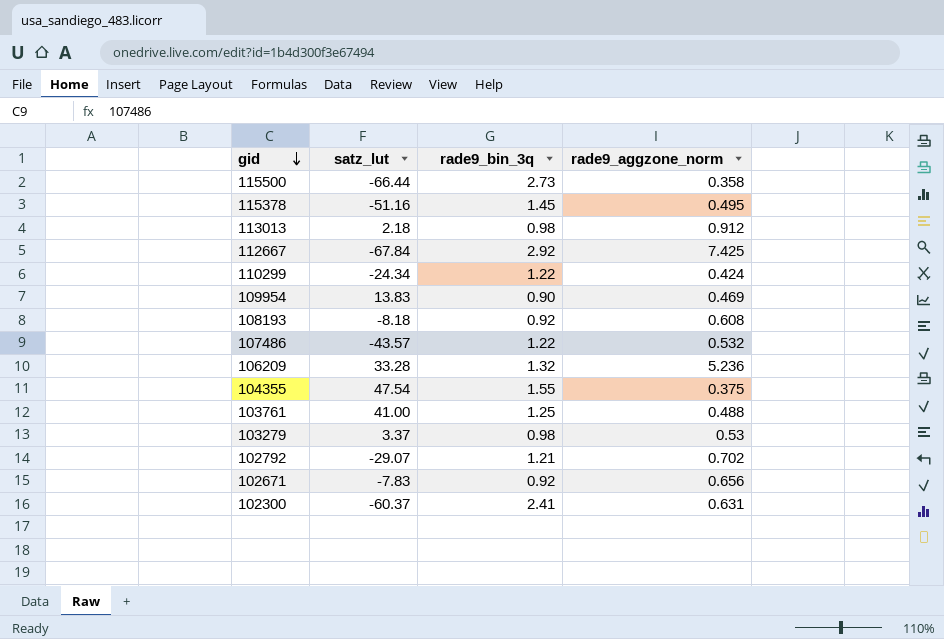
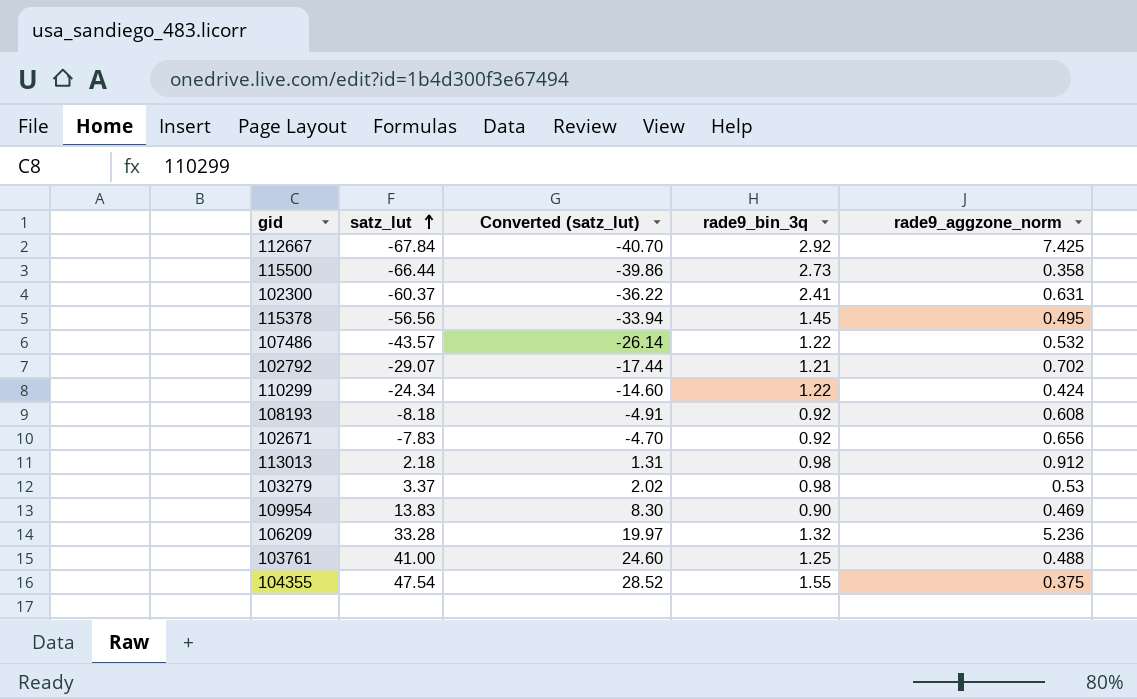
row order: gid descending -> satz_lut ascending
column Converted (satz_lut) | formula: none -> [satz_lut] * 0.6
115378 | satz_lut: -51.16 -> -56.56

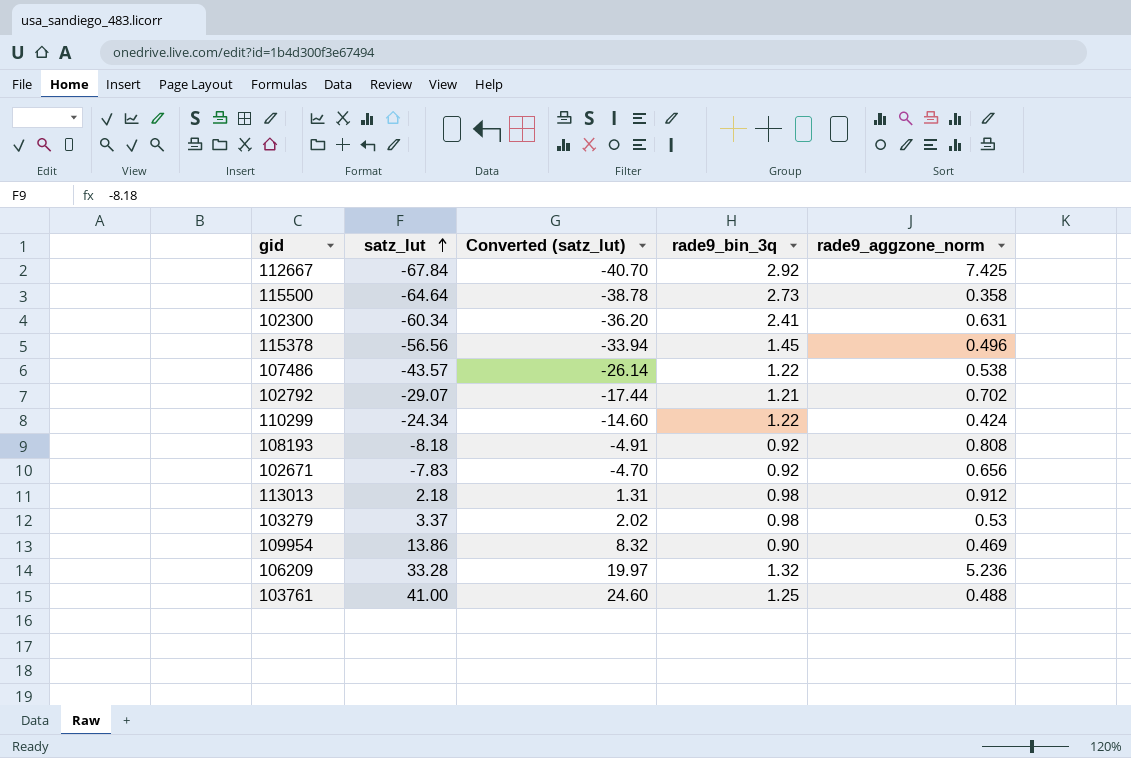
row 104355: 47.54 | 28.52 | 1.55 | 0.375 -> none
115500 | satz_lut: -66.44 -> -64.64
115500 | Converted (satz_lut): -39.86 -> -38.78
102300 | satz_lut: -60.37 -> -60.34
102300 | Converted (satz_lut): -36.22 -> -36.20
115378 | rade9_aggzone_norm: 0.495 -> 0.496
107486 | rade9_aggzone_norm: 0.532 -> 0.538
108193 | rade9_aggzone_norm: 0.608 -> 0.808
109954 | satz_lut: 13.83 -> 13.86
109954 | Converted (satz_lut): 8.30 -> 8.32

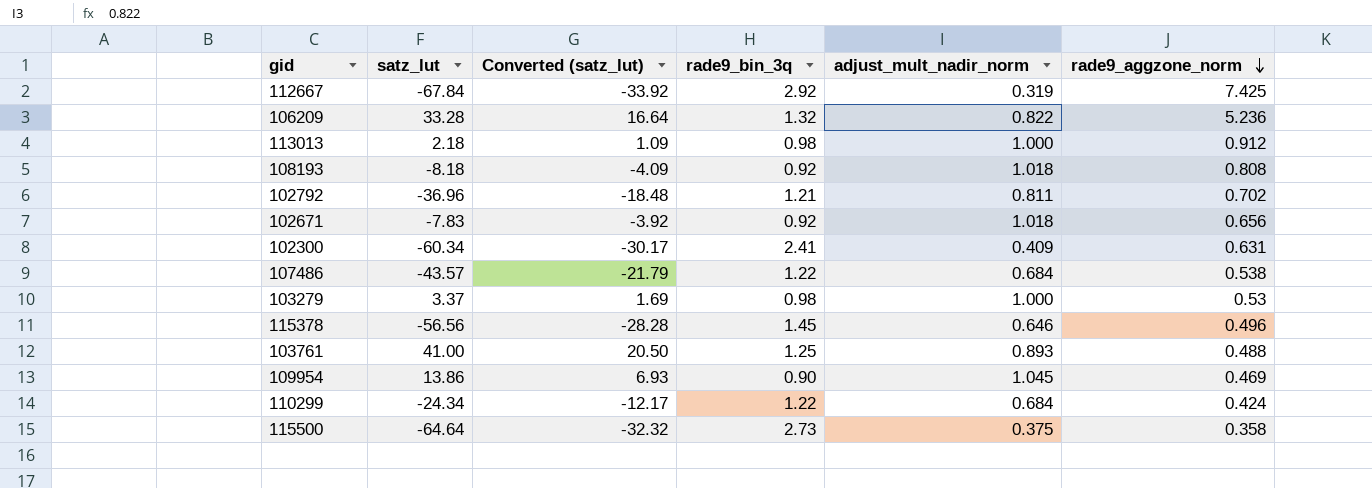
row order: satz_lut ascending -> rade9_aggzone_norm descending
column Converted (satz_lut) | formula: [satz_lut] * 0.6 -> [satz_lut] * 0.5
column adjust_mult_nadir_norm | position: none -> 5
102792 | satz_lut: -29.07 -> -36.96

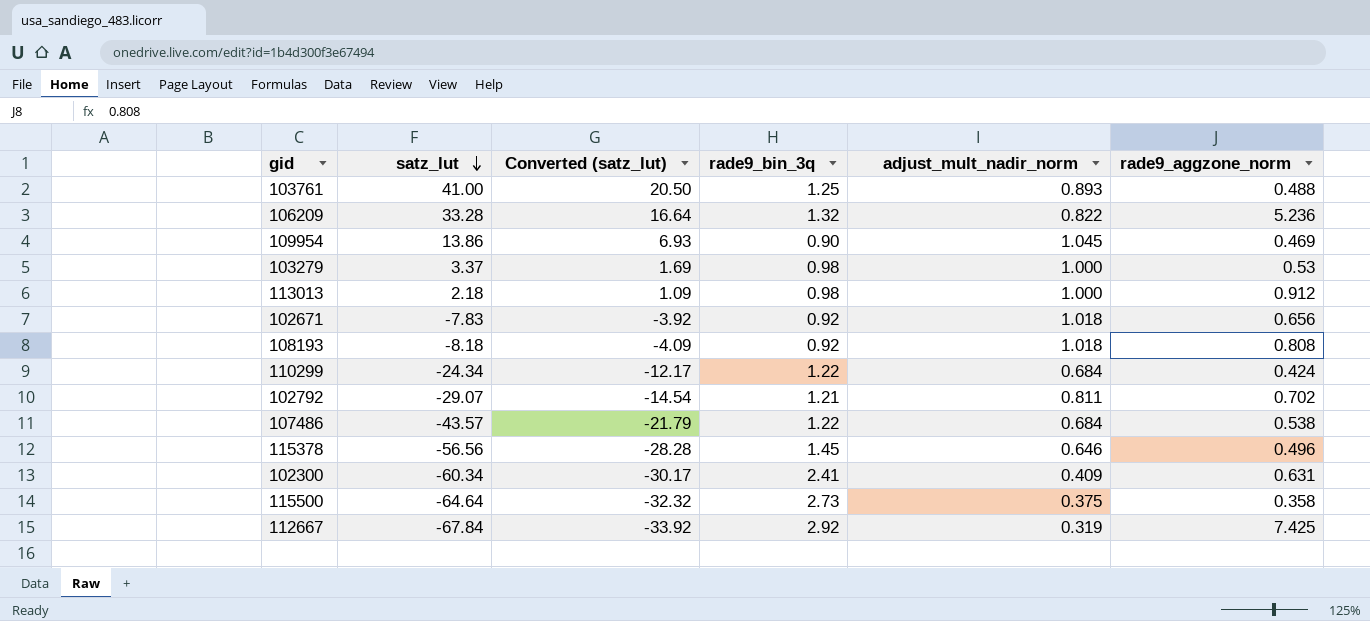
row order: rade9_aggzone_norm descending -> satz_lut descending
102792 | satz_lut: -36.96 -> -29.07
102792 | Converted (satz_lut): -18.48 -> -14.54

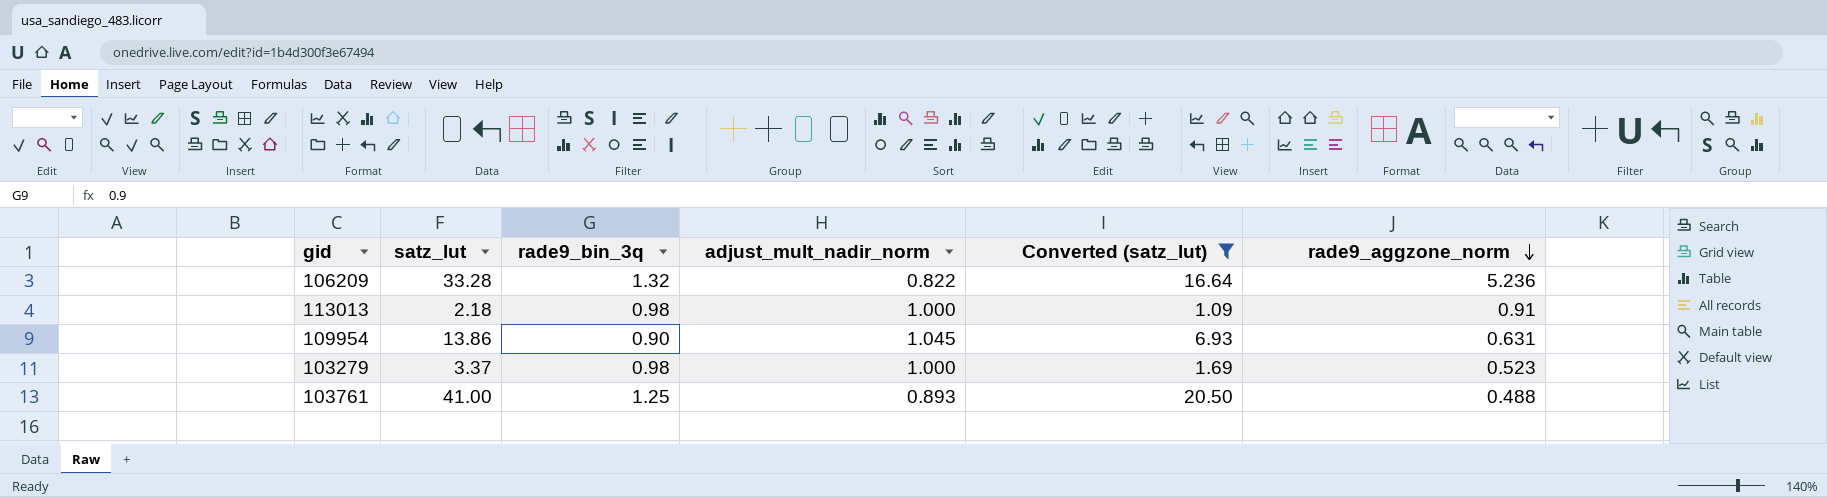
filter: none -> Converted (satz_lut) >= 1.09
row order: satz_lut descending -> rade9_aggzone_norm descending
column Converted (satz_lut) | position: 3 -> 5
113013 | rade9_aggzone_norm: 0.912 -> 0.91
109954 | rade9_aggzone_norm: 0.469 -> 0.631
103279 | rade9_aggzone_norm: 0.53 -> 0.523

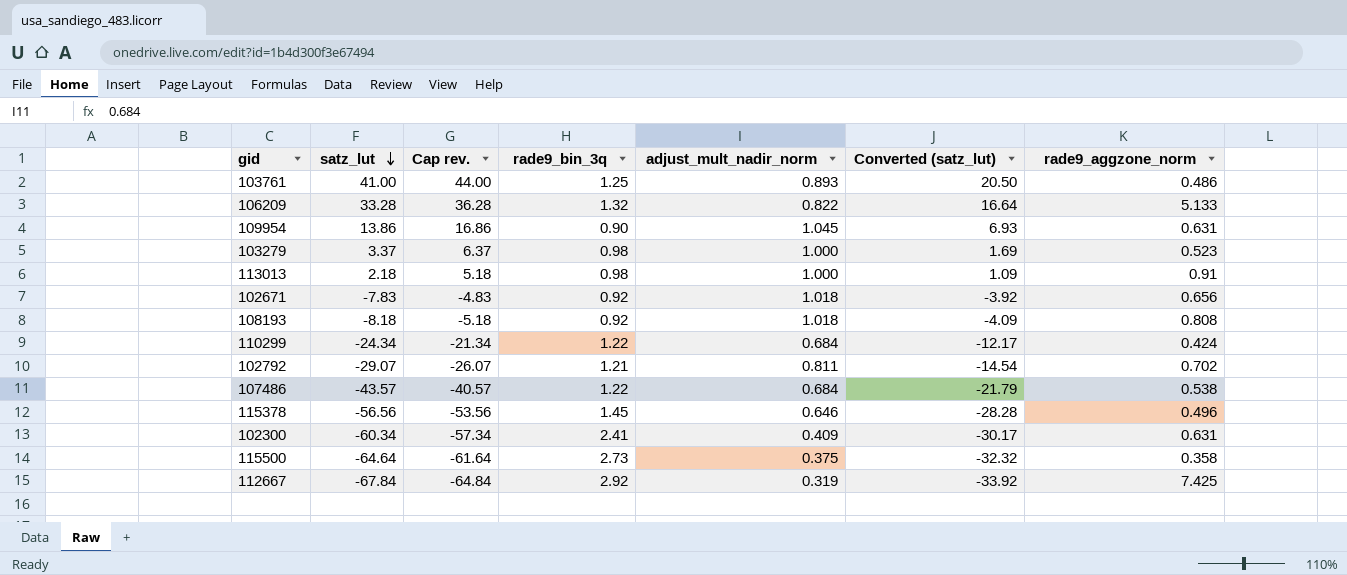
filter: Converted (satz_lut) >= 1.09 -> none
row order: rade9_aggzone_norm descending -> satz_lut descending
column Cap rev. | formula: none -> [satz_lut] + 3
103761 | rade9_aggzone_norm: 0.488 -> 0.486
106209 | rade9_aggzone_norm: 5.236 -> 5.133

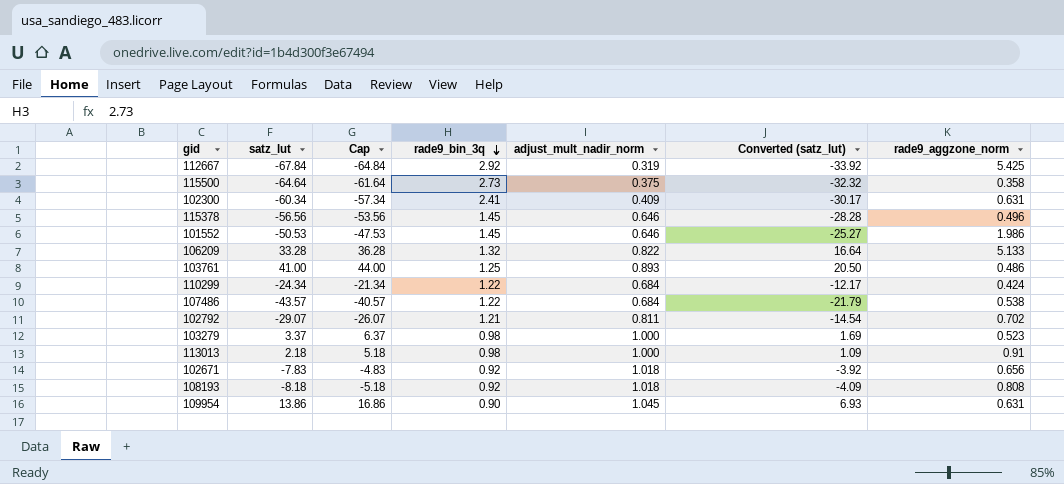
row order: satz_lut descending -> rade9_bin_3q descending
column name: Cap rev. -> Cap
112667 | rade9_aggzone_norm: 7.425 -> 5.425
row 101552: none -> -50.53 | -47.53 | 1.45 | 0.646 | -25.27 | 1.986

